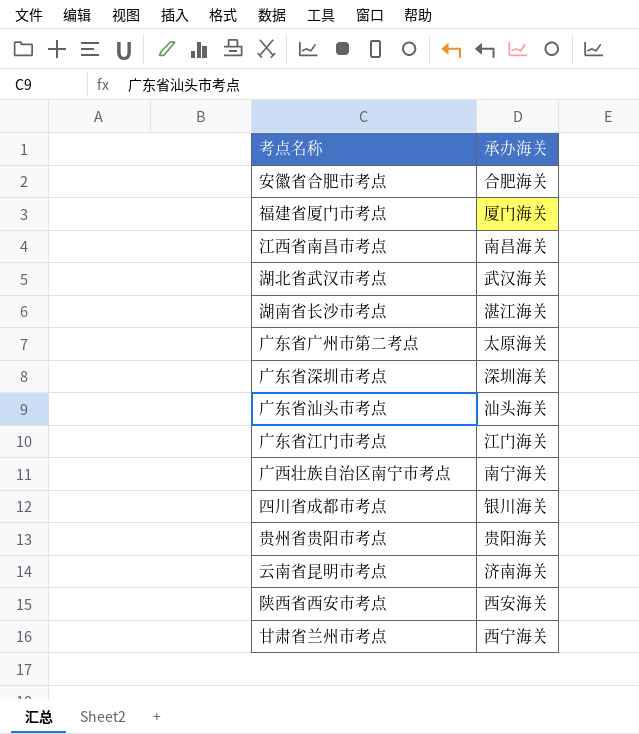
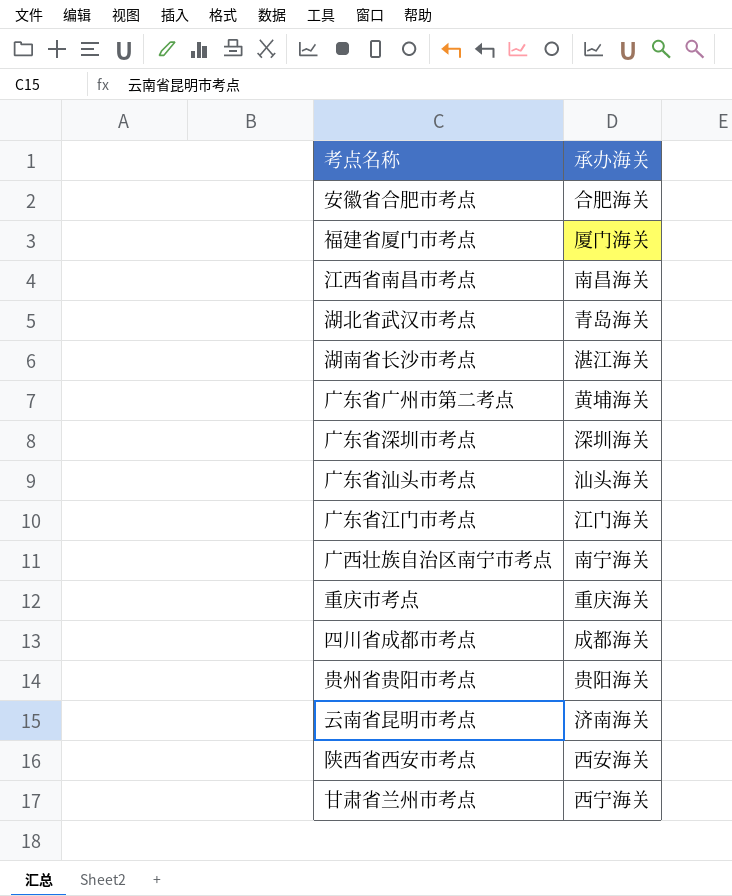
湖北省武汉市考点 | 承办海关: 武汉海关 -> 青岛海关
广东省广州市第二考点 | 承办海关: 太原海关 -> 黄埔海关
row 重庆市考点: none -> 重庆海关
四川省成都市考点 | 承办海关: 银川海关 -> 成都海关

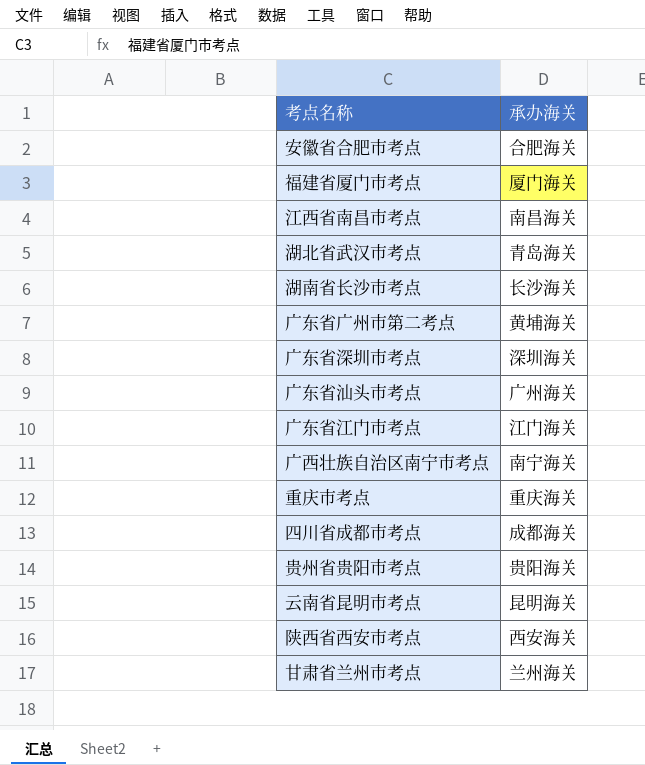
湖南省长沙市考点 | 承办海关: 湛江海关 -> 长沙海关
广东省汕头市考点 | 承办海关: 汕头海关 -> 广州海关
云南省昆明市考点 | 承办海关: 济南海关 -> 昆明海关
甘肃省兰州市考点 | 承办海关: 西宁海关 -> 兰州海关

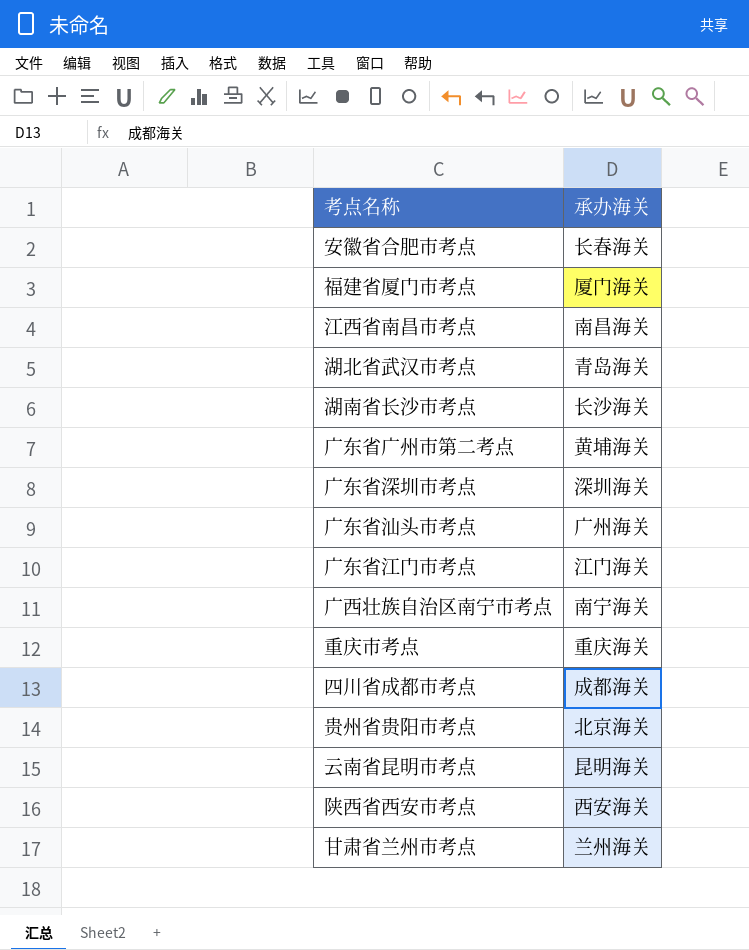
安徽省合肥市考点 | 承办海关: 合肥海关 -> 长春海关
贵州省贵阳市考点 | 承办海关: 贵阳海关 -> 北京海关

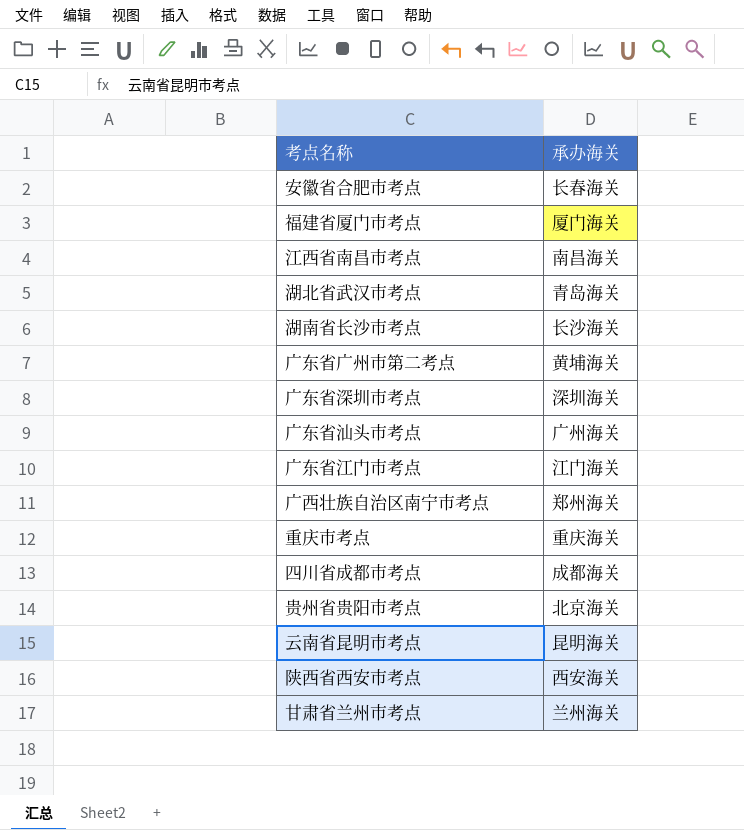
广西壮族自治区南宁市考点 | 承办海关: 南宁海关 -> 郑州海关

